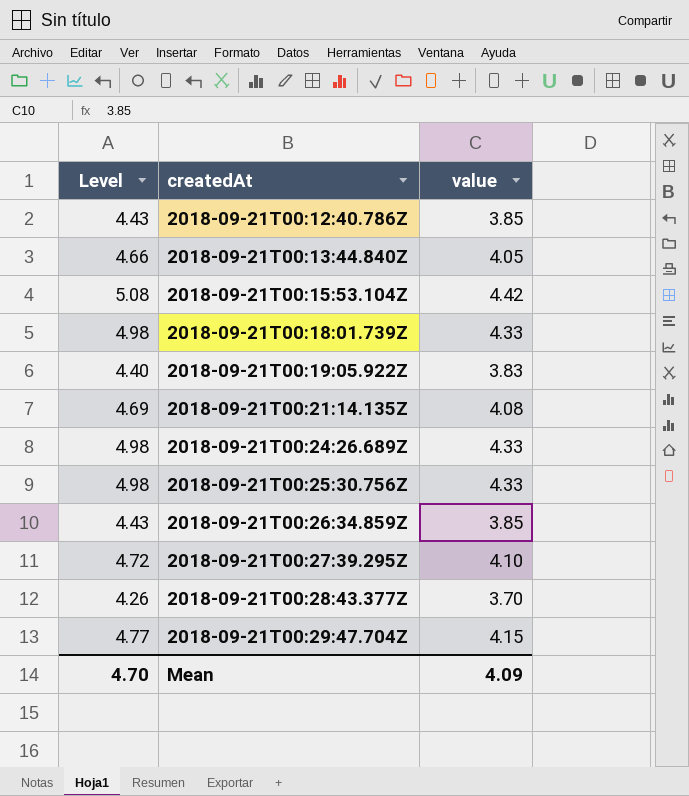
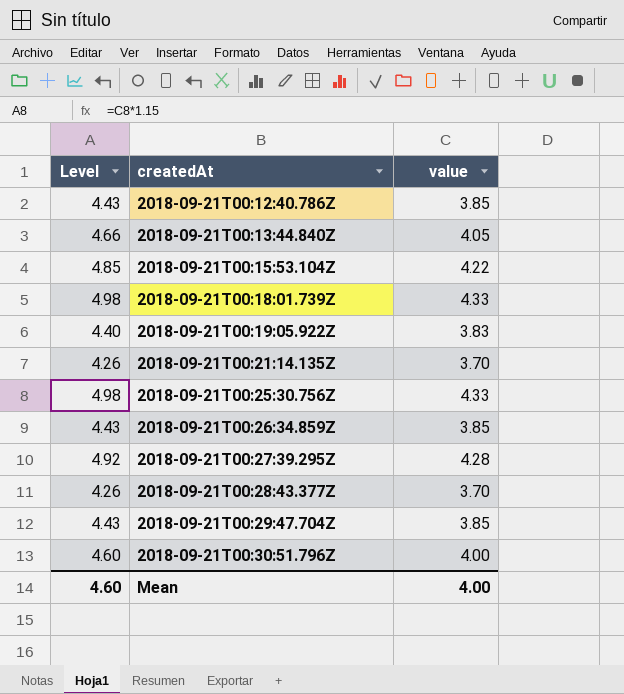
row 2018-09-21T00:24:26.689Z: 4.98 | 4.33 -> none
2018-09-21T00:15:53.104Z | Level: 5.08 -> 4.85
2018-09-21T00:15:53.104Z | value: 4.42 -> 4.22
2018-09-21T00:21:14.135Z | Level: 4.69 -> 4.26
2018-09-21T00:21:14.135Z | value: 4.08 -> 3.70
2018-09-21T00:27:39.295Z | Level: 4.72 -> 4.92
2018-09-21T00:27:39.295Z | value: 4.10 -> 4.28
2018-09-21T00:29:47.704Z | Level: 4.77 -> 4.43
2018-09-21T00:29:47.704Z | value: 4.15 -> 3.85
row 2018-09-21T00:30:51.796Z: none -> 4.60 | 4.00
Mean | Level: 4.70 -> 4.60
Mean | value: 4.09 -> 4.00

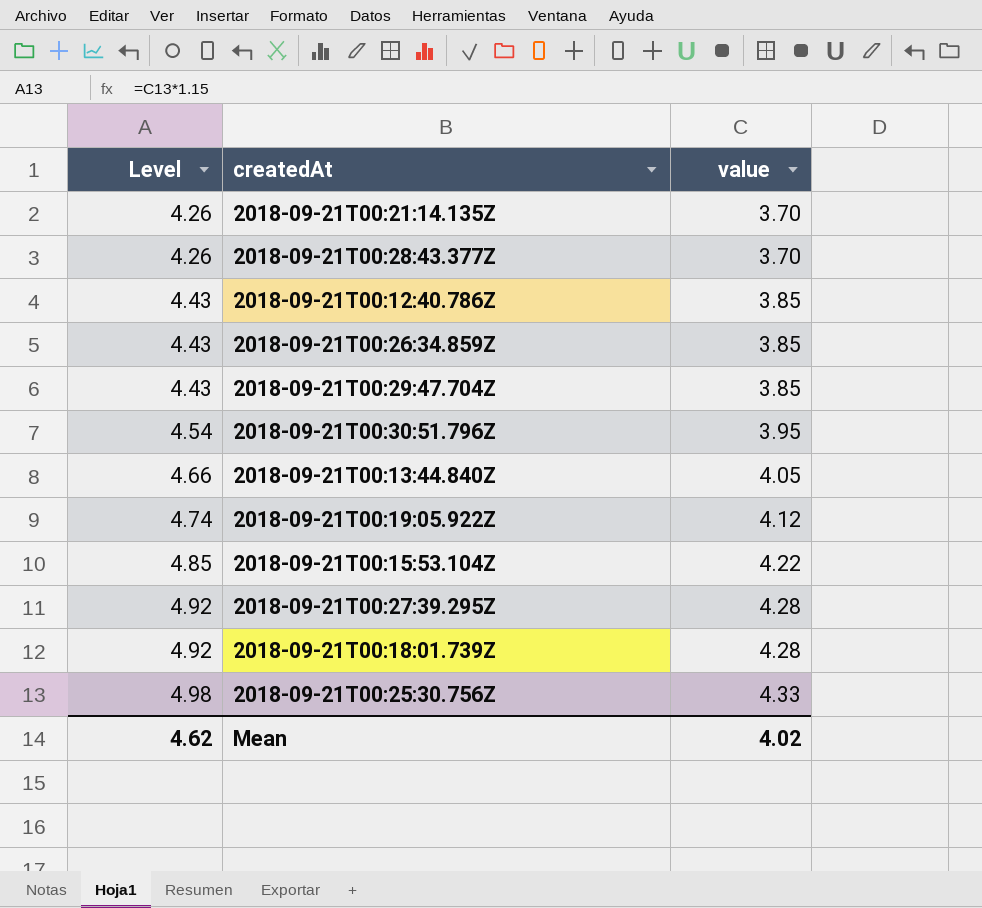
row order: createdAt ascending -> Level ascending
2018-09-21T00:30:51.796Z | Level: 4.60 -> 4.54
2018-09-21T00:30:51.796Z | value: 4.00 -> 3.95
2018-09-21T00:19:05.922Z | Level: 4.40 -> 4.74
2018-09-21T00:19:05.922Z | value: 3.83 -> 4.12
2018-09-21T00:18:01.739Z | Level: 4.98 -> 4.92
2018-09-21T00:18:01.739Z | value: 4.33 -> 4.28
Mean | Level: 4.60 -> 4.62
Mean | value: 4.00 -> 4.02

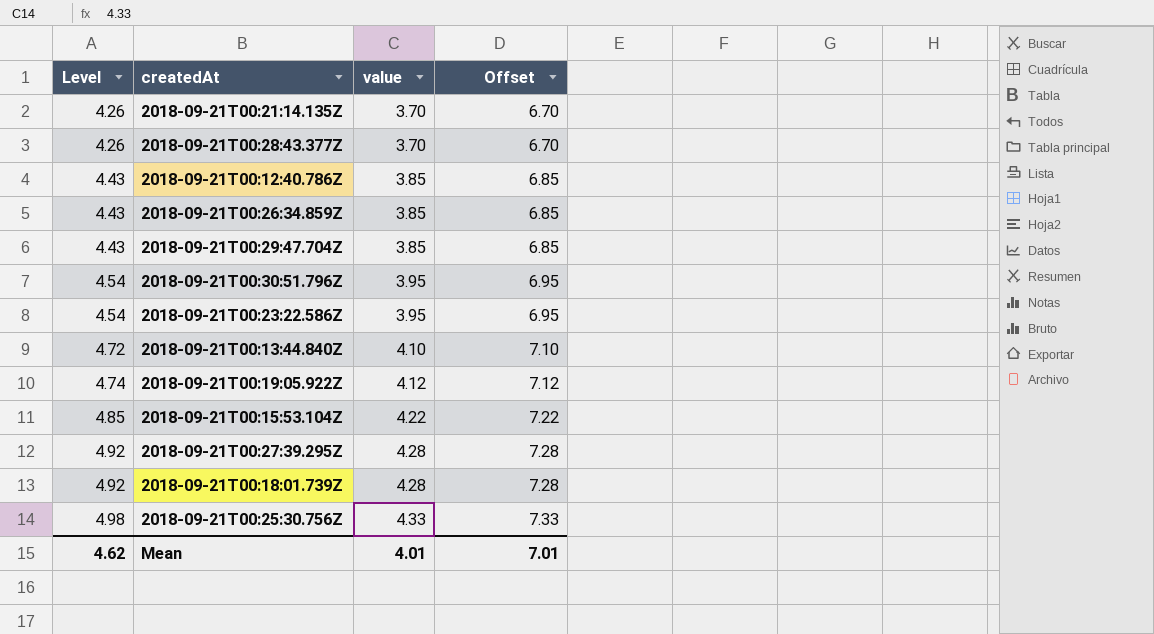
column Offset | formula: none -> [value] + 3
row 2018-09-21T00:23:22.586Z: none -> 4.54 | 3.95 | 6.95
2018-09-21T00:13:44.840Z | Level: 4.66 -> 4.72
2018-09-21T00:13:44.840Z | value: 4.05 -> 4.10
Mean | value: 4.02 -> 4.01

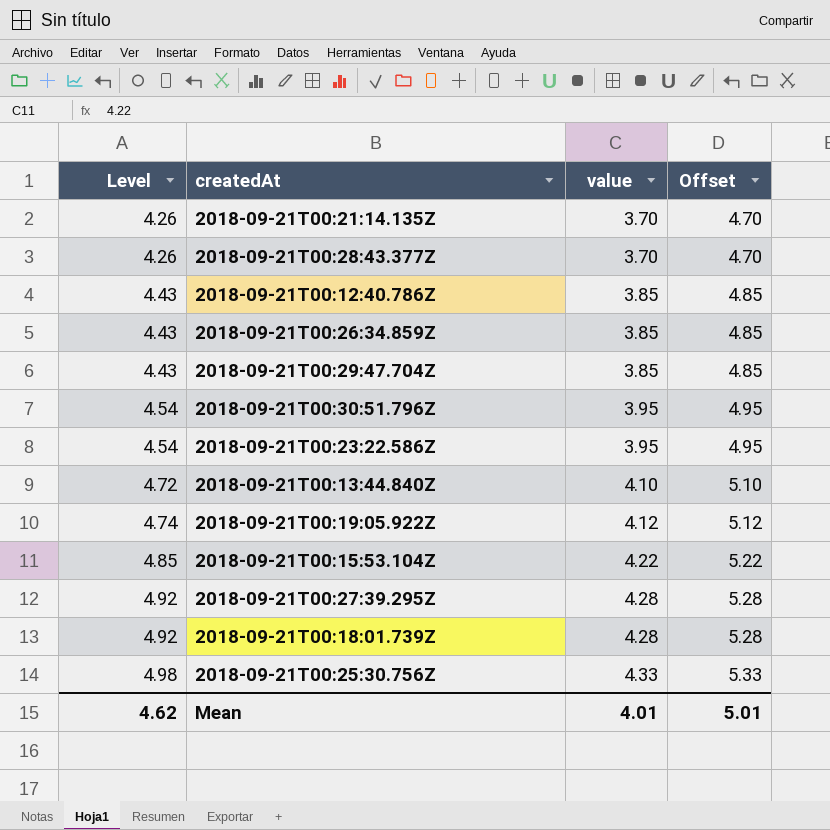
column Offset | formula: [value] + 3 -> [value] + 1
Mean | Offset: 7.01 -> 5.01

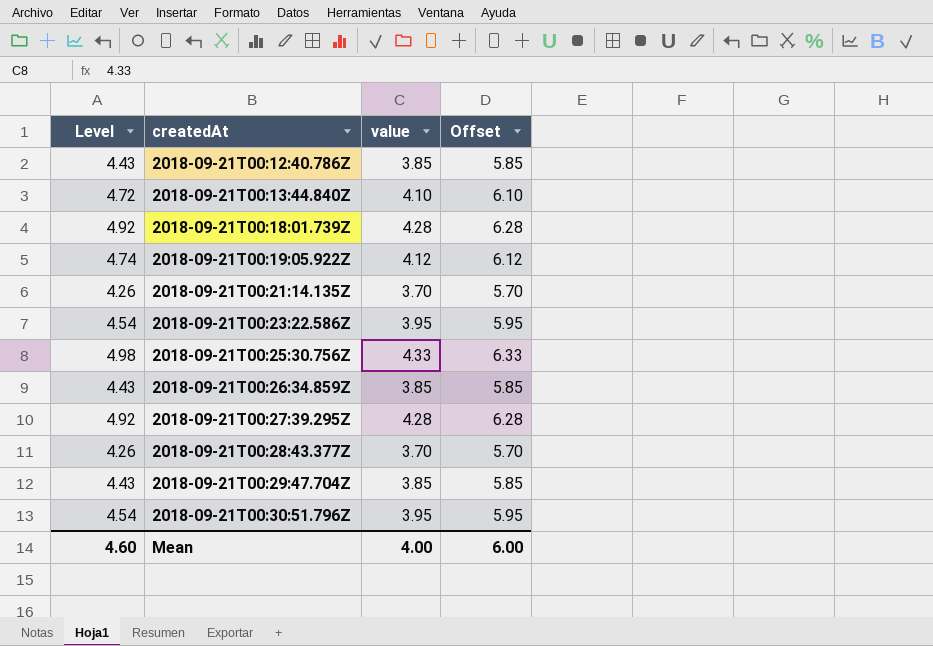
row order: Level ascending -> createdAt ascending
column Offset | formula: [value] + 1 -> [value] + 2
row 2018-09-21T00:15:53.104Z: 4.85 | 4.22 | 5.22 -> none
Mean | Level: 4.62 -> 4.60
Mean | value: 4.01 -> 4.00
Mean | Offset: 5.01 -> 6.00

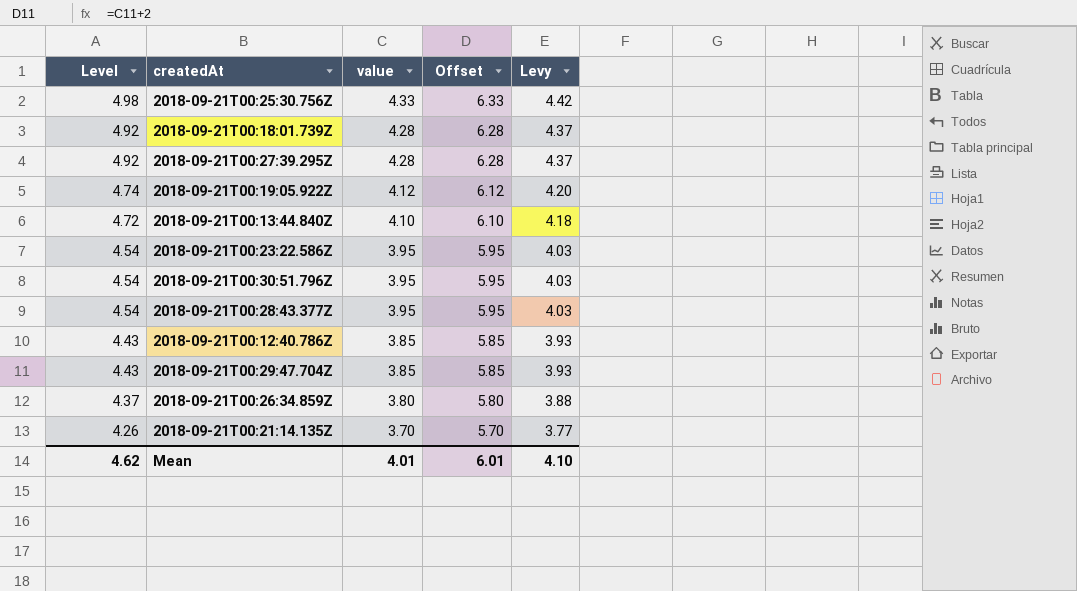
row order: createdAt ascending -> Level descending
column Levy | formula: none -> [value] * 1.02
2018-09-21T00:28:43.377Z | Level: 4.26 -> 4.54
2018-09-21T00:28:43.377Z | value: 3.70 -> 3.95
2018-09-21T00:28:43.377Z | Offset: 5.70 -> 5.95
2018-09-21T00:26:34.859Z | Level: 4.43 -> 4.37
2018-09-21T00:26:34.859Z | value: 3.85 -> 3.80
2018-09-21T00:26:34.859Z | Offset: 5.85 -> 5.80
Mean | Level: 4.60 -> 4.62
Mean | value: 4.00 -> 4.01
Mean | Offset: 6.00 -> 6.01

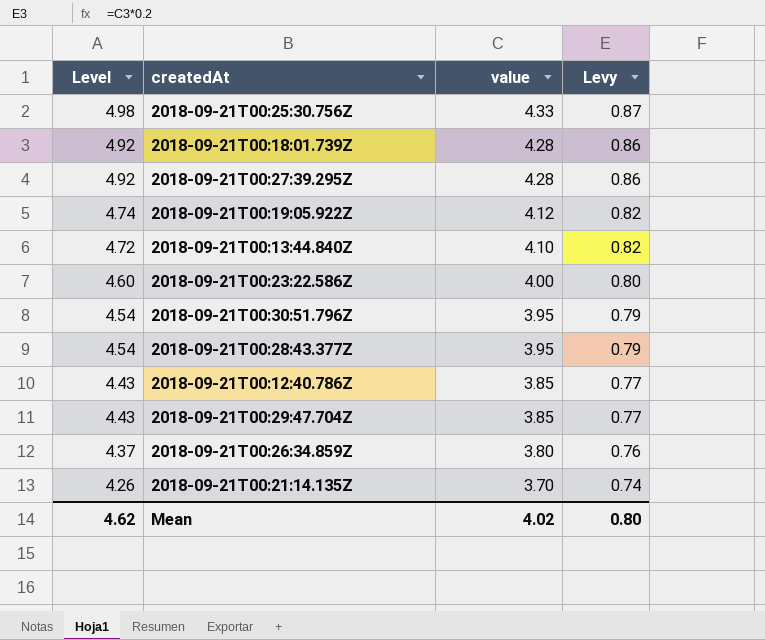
column Offset | formula: [value] + 2 -> none
column Levy | formula: [value] * 1.02 -> [value] * 0.2
2018-09-21T00:23:22.586Z | Level: 4.54 -> 4.60
2018-09-21T00:23:22.586Z | value: 3.95 -> 4.00
Mean | value: 4.01 -> 4.02
Mean | Levy: 4.10 -> 0.80

